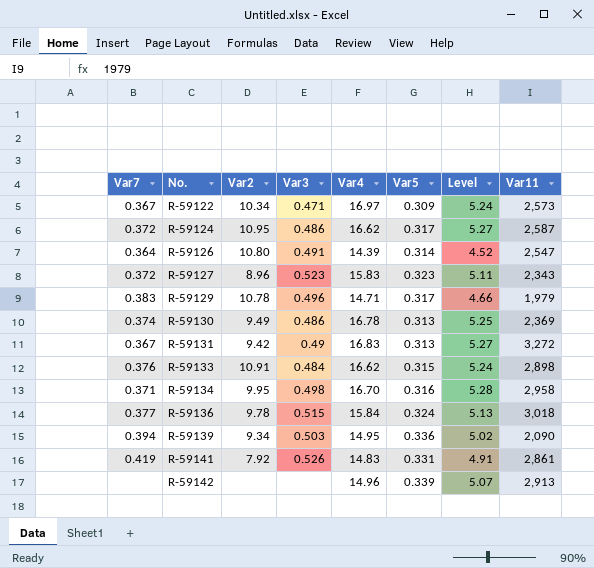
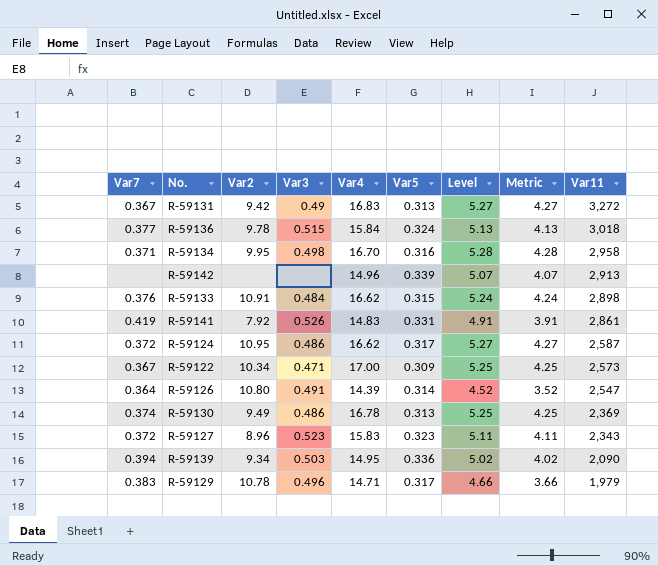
row order: No. ascending -> Var11 descending
column Metric | formula: none -> [Level] - 1
R-59122 | Var4: 16.97 -> 17.00
R-59122 | Level: 5.24 -> 5.25

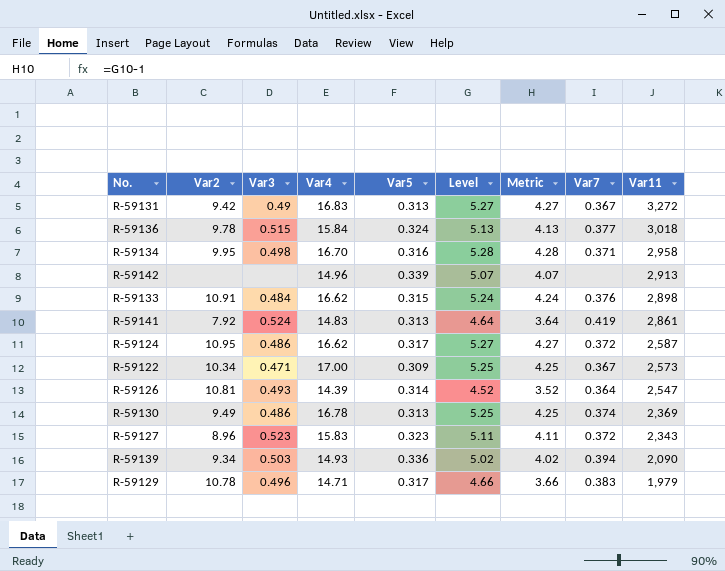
column Var7 | position: 1 -> 8
R-59141 | Var3: 0.526 -> 0.524
R-59141 | Var5: 0.331 -> 0.313
R-59141 | Level: 4.91 -> 4.64
R-59141 | Metric: 3.91 -> 3.64
R-59126 | Var2: 10.80 -> 10.81
R-59126 | Var3: 0.491 -> 0.493
R-59139 | Var4: 14.95 -> 14.93

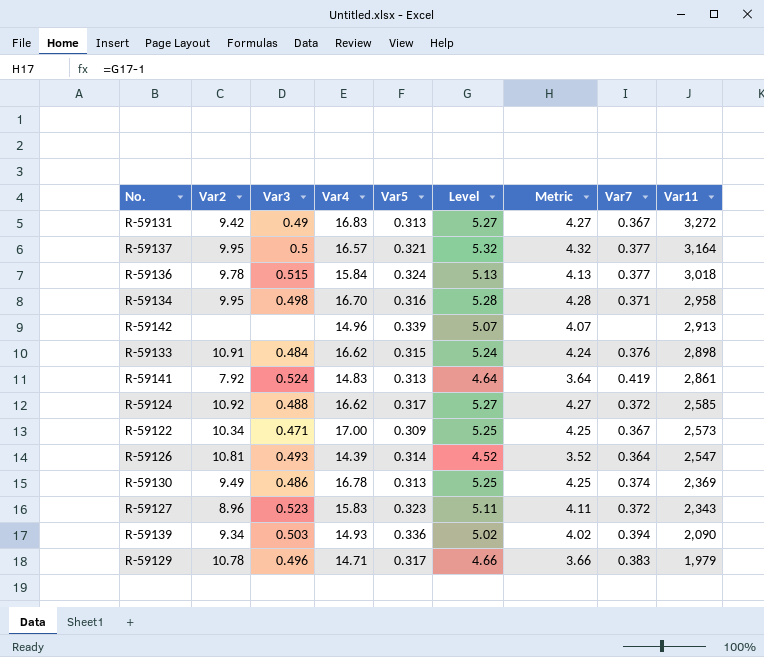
row R-59137: none -> 9.95 | 0.5 | 16.57 | 0.321 | 5.32 | 4.32 | 0.377 | 3,164
R-59124 | Var2: 10.95 -> 10.92
R-59124 | Var3: 0.486 -> 0.488
R-59124 | Var11: 2,587 -> 2,585

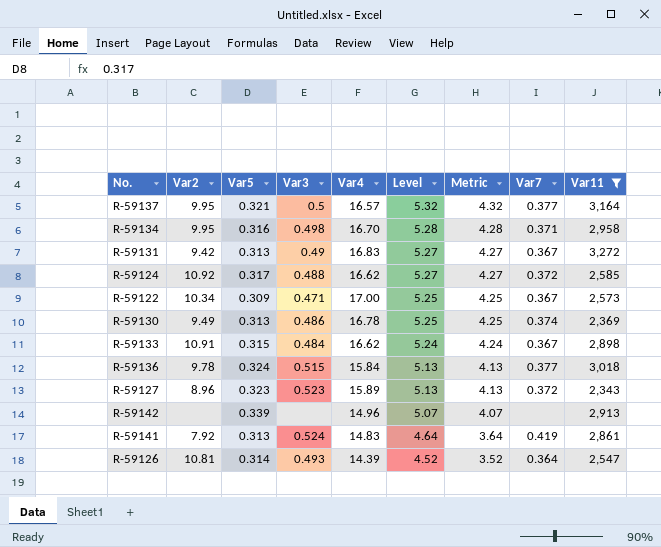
filter: none -> Var11 >= 2,343
row order: Var11 descending -> Level descending
column Var5 | position: 5 -> 3
R-59133 | Var7: 0.376 -> 0.367
R-59127 | Var4: 15.83 -> 15.89
R-59127 | Level: 5.11 -> 5.13
R-59127 | Metric: 4.11 -> 4.13

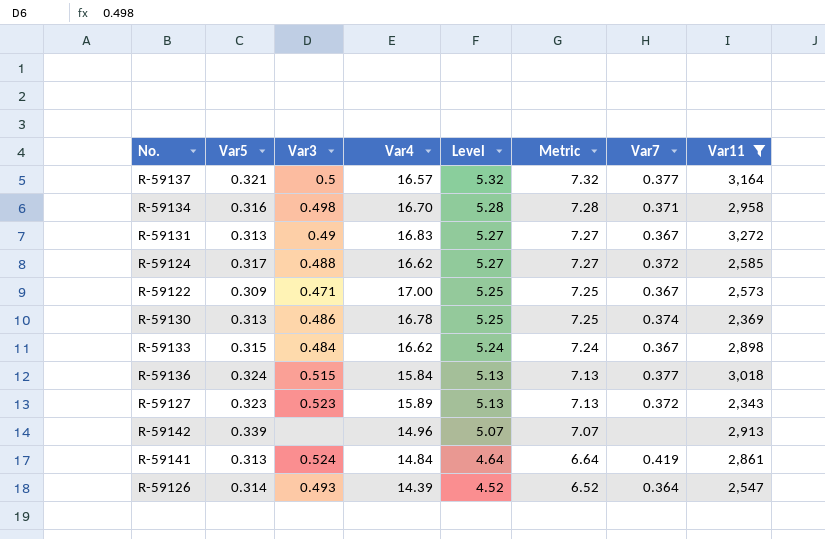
column Var2 | position: 2 -> none
column Metric | formula: [Level] - 1 -> [Level] + 2
R-59141 | Var4: 14.83 -> 14.84

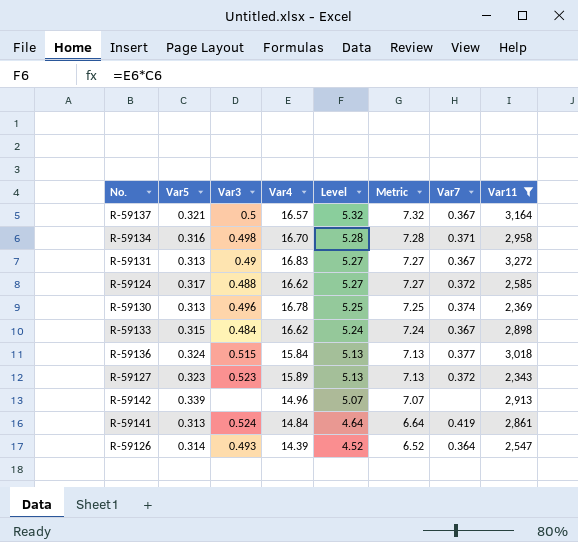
row R-59122: 0.309 | 0.471 | 17.00 | 5.25 | 7.25 | 0.367 | 2,573 -> none
R-59137 | Var7: 0.377 -> 0.367
R-59130 | Var3: 0.486 -> 0.496

